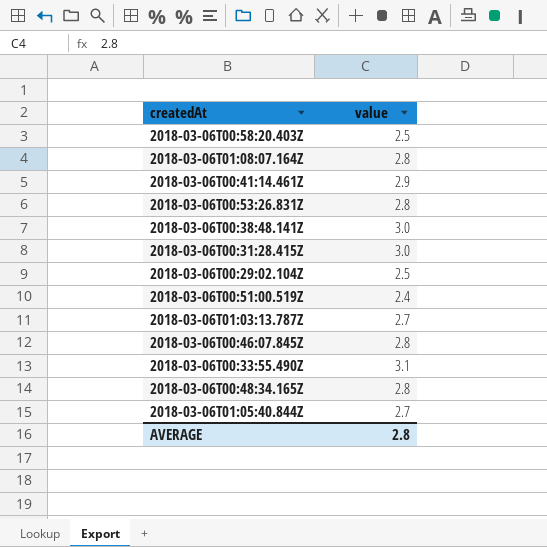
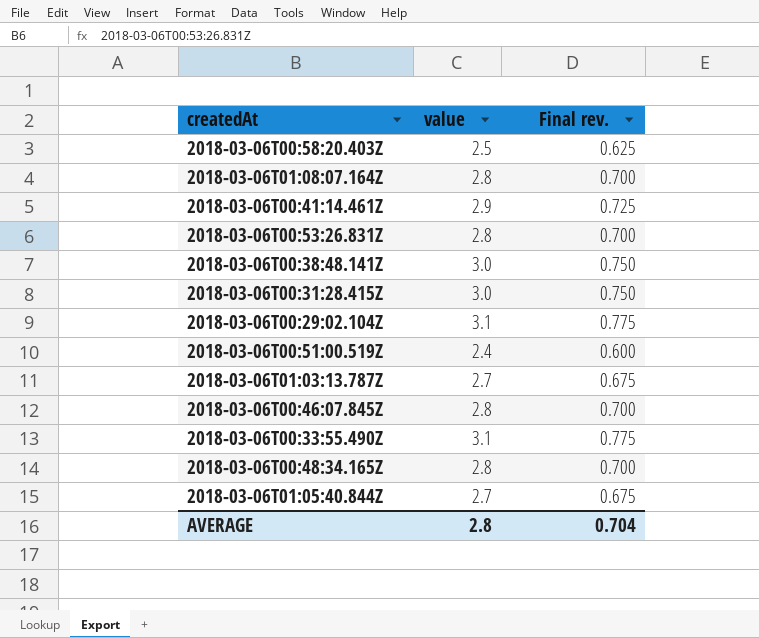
column Final rev. | formula: none -> [value] * 0.25
2018-03-06T00:29:02.104Z | value: 2.5 -> 3.1

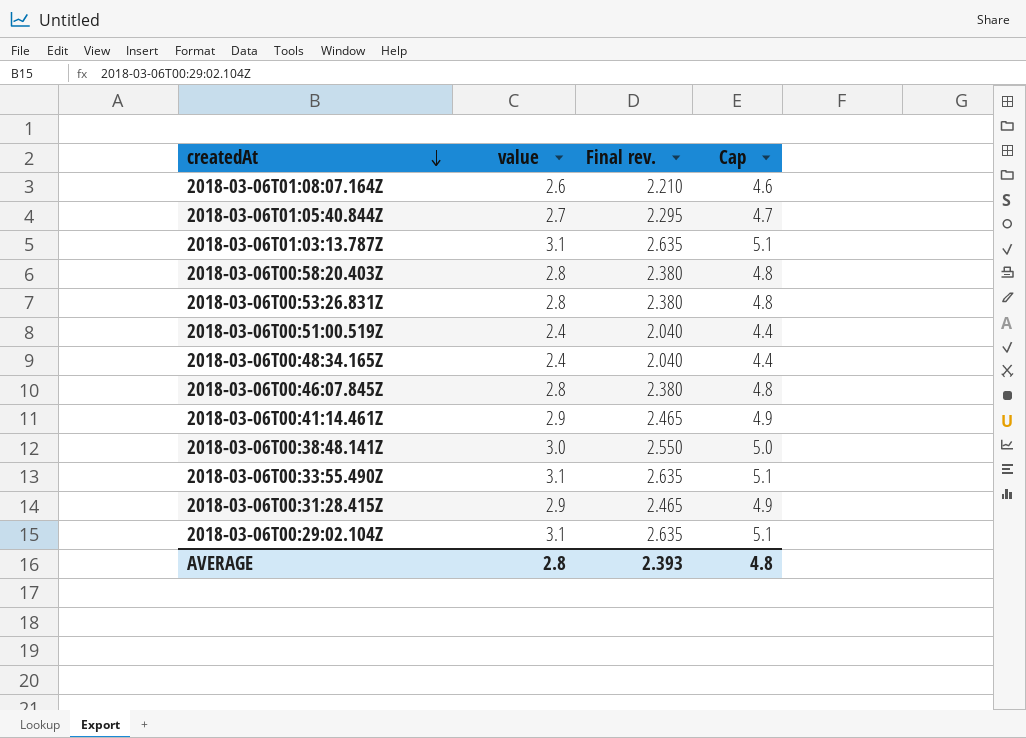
row order: none -> createdAt descending
column Final rev. | formula: [value] * 0.25 -> [value] * 0.85
column Cap | formula: none -> [value] + 2
2018-03-06T01:08:07.164Z | value: 2.8 -> 2.6
2018-03-06T01:03:13.787Z | value: 2.7 -> 3.1
2018-03-06T00:58:20.403Z | value: 2.5 -> 2.8
2018-03-06T00:48:34.165Z | value: 2.8 -> 2.4
2018-03-06T00:31:28.415Z | value: 3.0 -> 2.9
AVERAGE | Final rev.: 0.704 -> 2.393

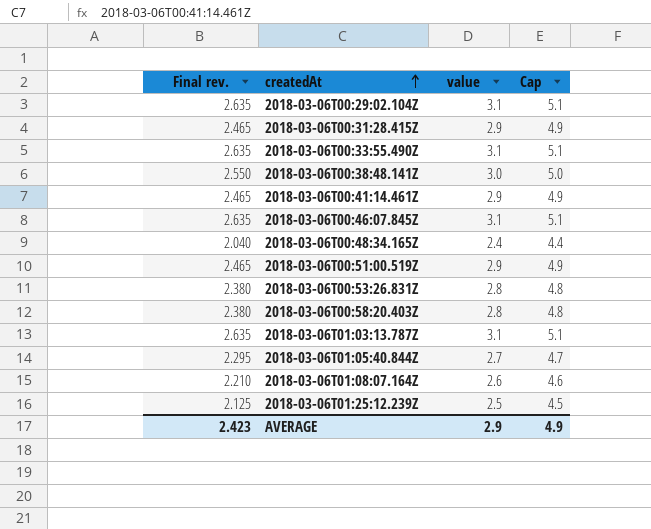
row order: createdAt descending -> createdAt ascending
column Final rev. | position: 3 -> 1
2018-03-06T00:46:07.845Z | Final rev.: 2.380 -> 2.635
2018-03-06T00:46:07.845Z | value: 2.8 -> 3.1
2018-03-06T00:46:07.845Z | Cap: 4.8 -> 5.1
2018-03-06T00:51:00.519Z | Final rev.: 2.040 -> 2.465
2018-03-06T00:51:00.519Z | value: 2.4 -> 2.9
2018-03-06T00:51:00.519Z | Cap: 4.4 -> 4.9
row 2018-03-06T01:25:12.239Z: none -> 2.125 | 2.5 | 4.5
AVERAGE | Final rev.: 2.393 -> 2.423
AVERAGE | value: 2.8 -> 2.9
AVERAGE | Cap: 4.8 -> 4.9

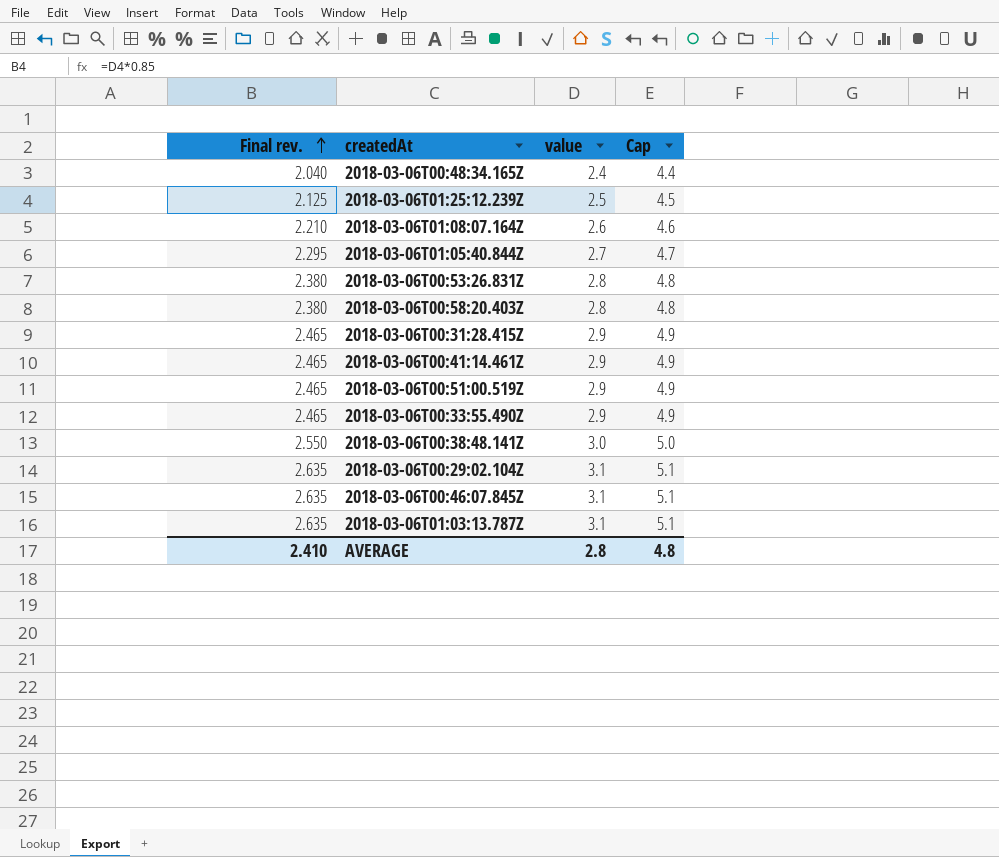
row order: createdAt ascending -> Final rev. ascending
2018-03-06T00:33:55.490Z | Final rev.: 2.635 -> 2.465
2018-03-06T00:33:55.490Z | value: 3.1 -> 2.9
2018-03-06T00:33:55.490Z | Cap: 5.1 -> 4.9
AVERAGE | Final rev.: 2.423 -> 2.410
AVERAGE | value: 2.9 -> 2.8
AVERAGE | Cap: 4.9 -> 4.8

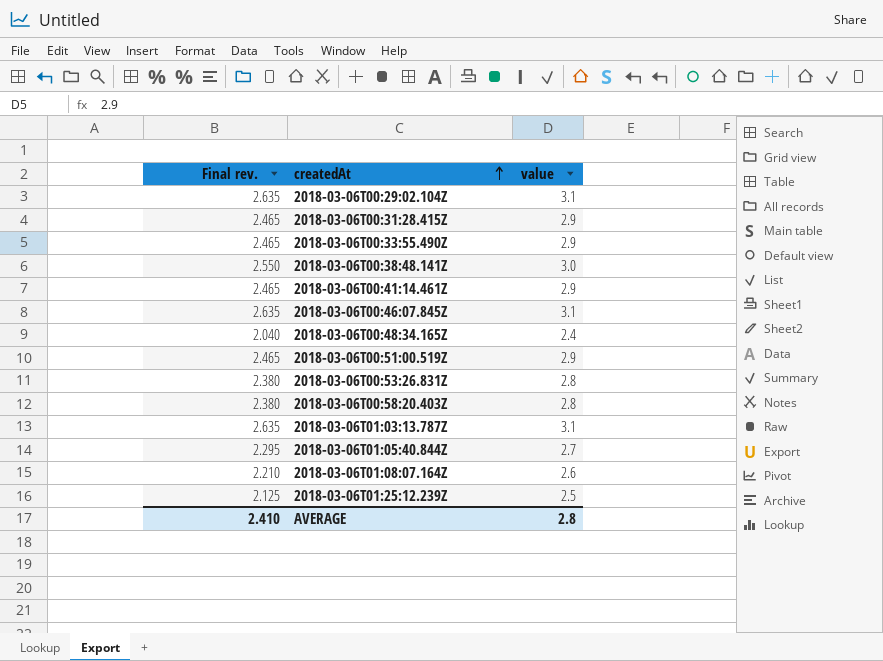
row order: Final rev. ascending -> createdAt ascending
column Cap | formula: [value] + 2 -> none

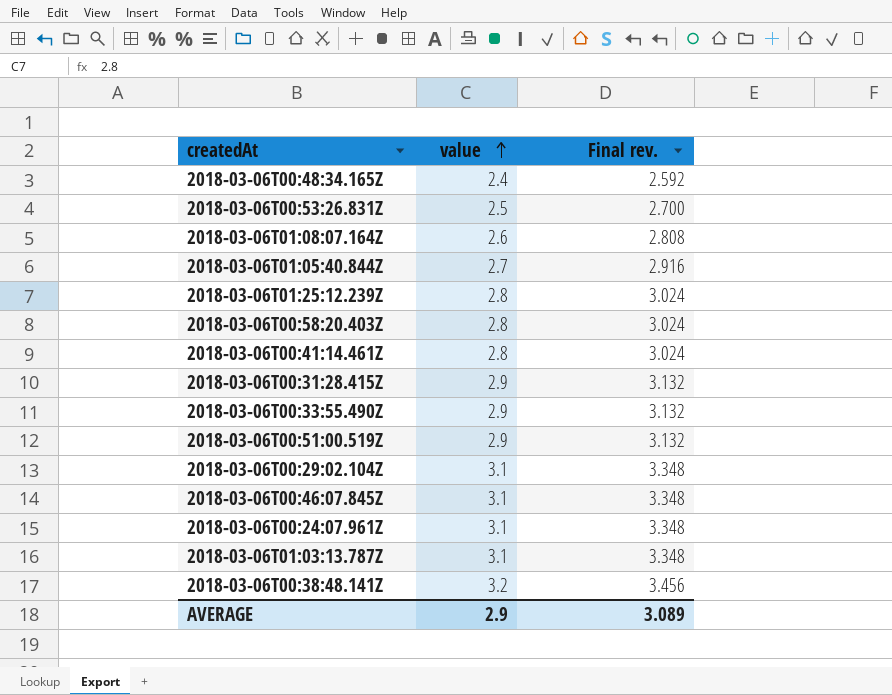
row order: createdAt ascending -> value ascending
column Final rev. | formula: [value] * 0.85 -> [value] * 1.08
column Final rev. | position: 1 -> 3
2018-03-06T00:53:26.831Z | value: 2.8 -> 2.5
2018-03-06T01:25:12.239Z | value: 2.5 -> 2.8
2018-03-06T00:41:14.461Z | value: 2.9 -> 2.8
row 2018-03-06T00:24:07.961Z: none -> 3.1 | 3.348
2018-03-06T00:38:48.141Z | value: 3.0 -> 3.2
AVERAGE | value: 2.8 -> 2.9
AVERAGE | Final rev.: 2.410 -> 3.089

